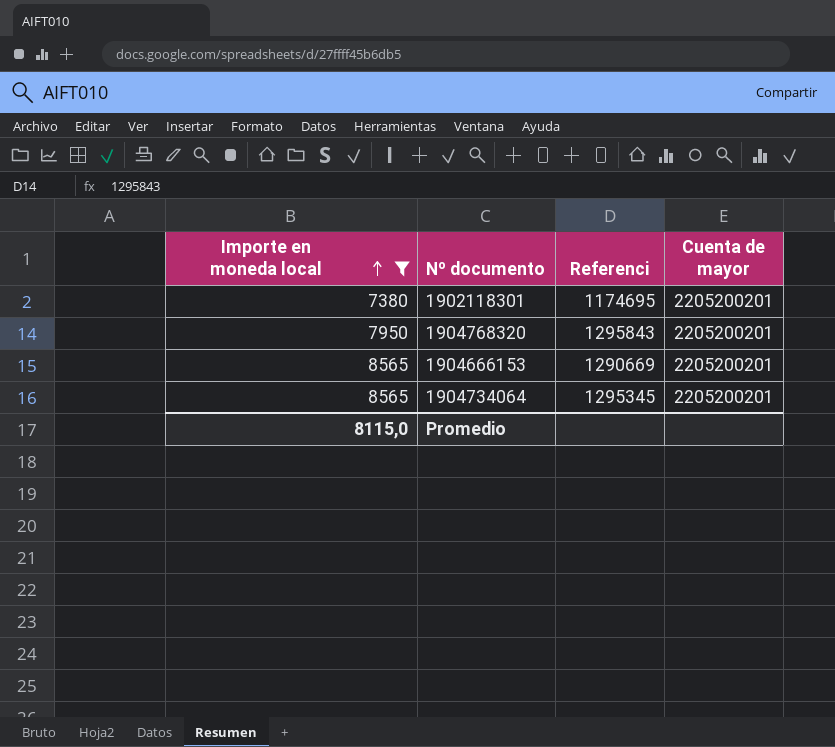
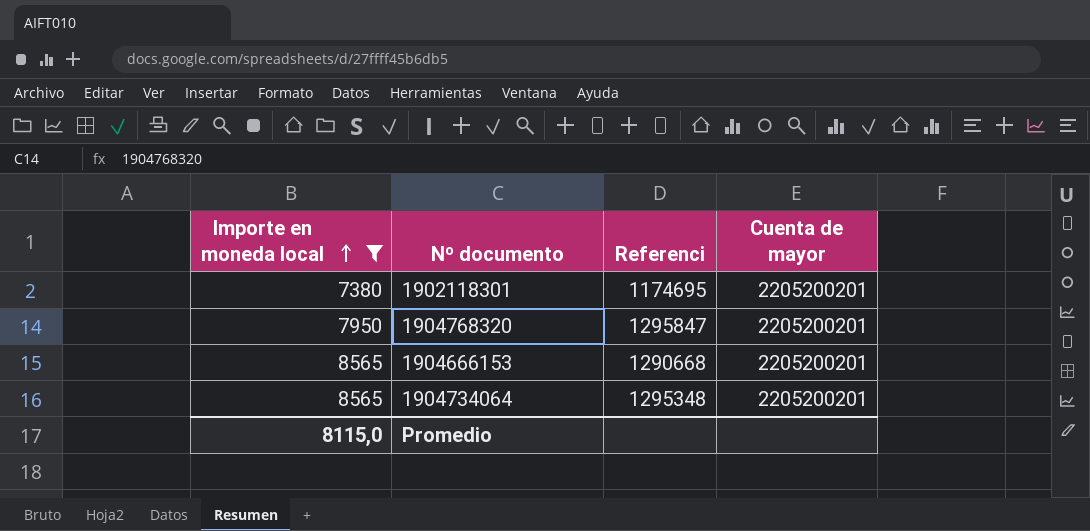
1904768320 | Referenci: 1295843 -> 1295847
1904666153 | Referenci: 1290669 -> 1290668
1904734064 | Referenci: 1295345 -> 1295348

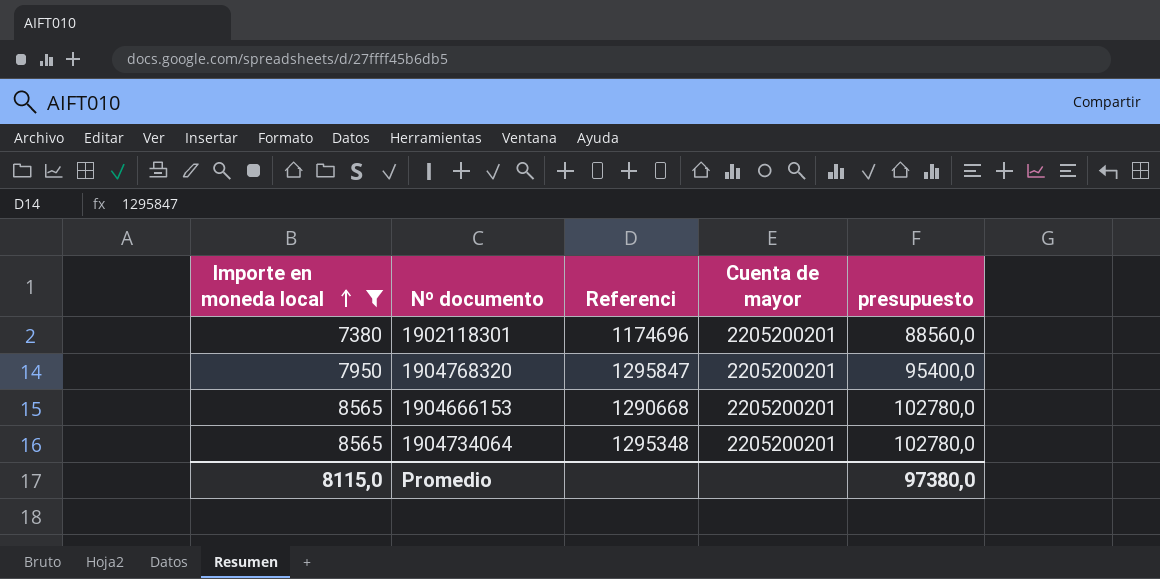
column presupuesto | formula: none -> [Importe en moneda local] * 12
1902118301 | Referenci: 1174695 -> 1174696

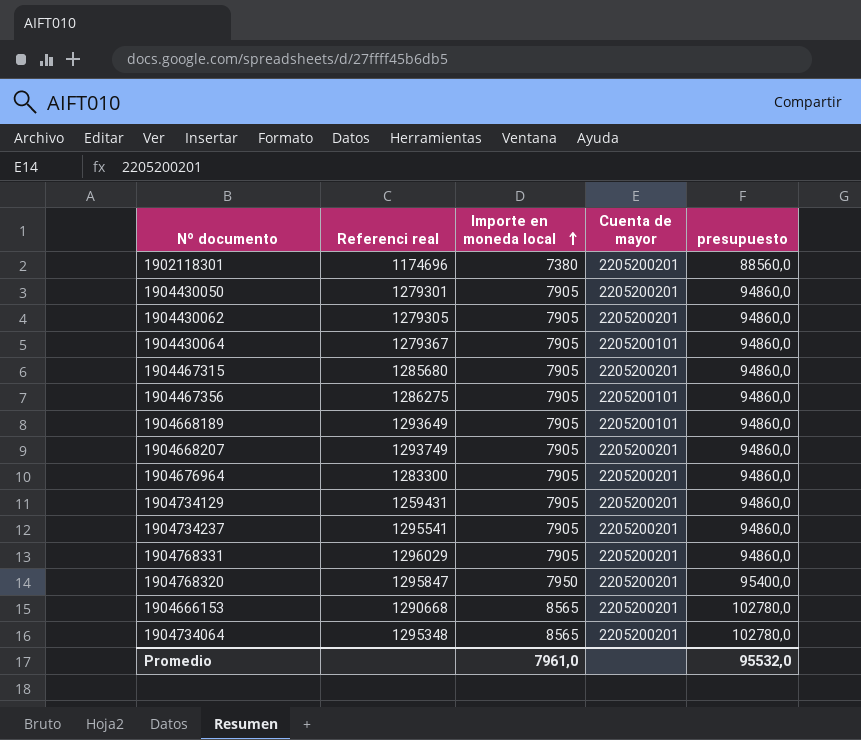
filter: Importe en moneda local != 7905 -> none
column name: Referenci -> Referenci real
column Importe en moneda local | position: 1 -> 3
Promedio | Importe en moneda local: 8115,0 -> 7961,0
Promedio | presupuesto: 97380,0 -> 95532,0

